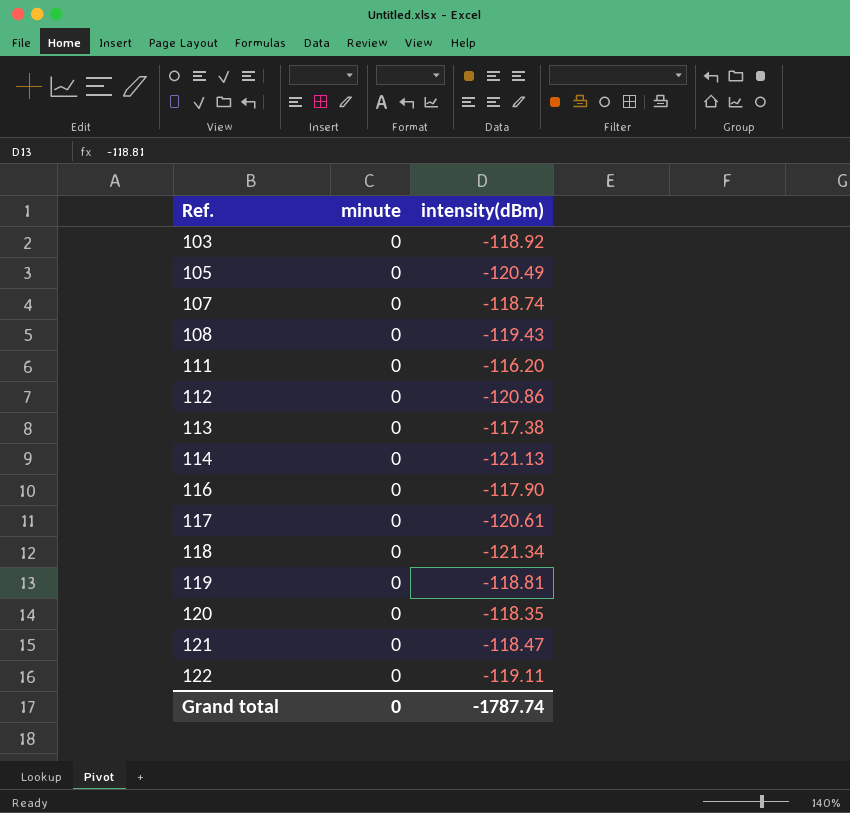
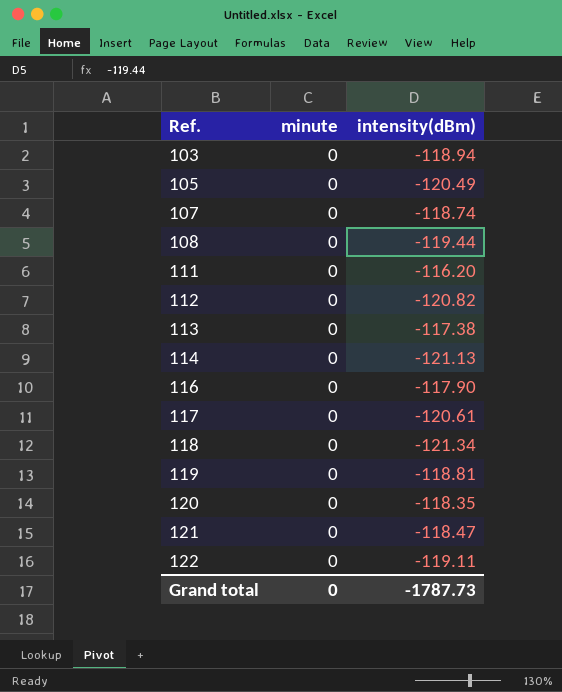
103 | intensity(dBm): -118.92 -> -118.94
108 | intensity(dBm): -119.43 -> -119.44
112 | intensity(dBm): -120.86 -> -120.82
Grand total | intensity(dBm): -1787.74 -> -1787.73

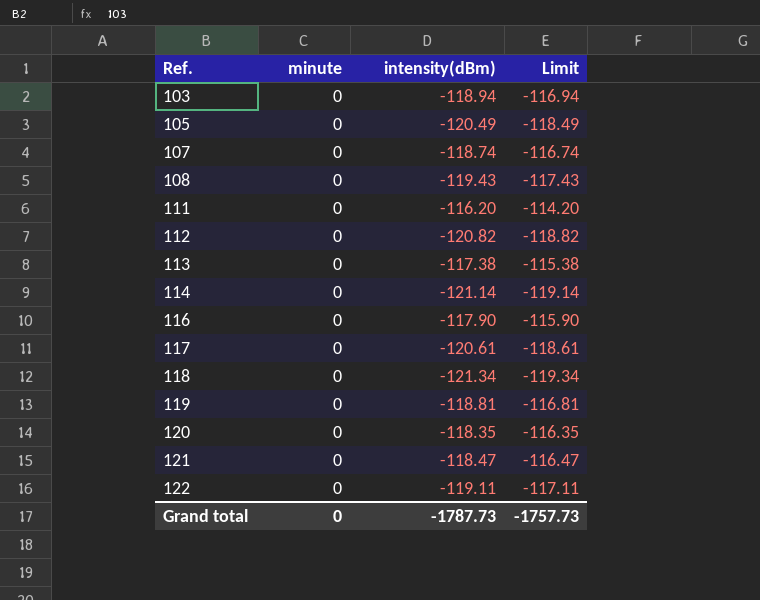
column Limit | formula: none -> [intensity(dBm)] + 2
108 | intensity(dBm): -119.44 -> -119.43
114 | intensity(dBm): -121.13 -> -121.14

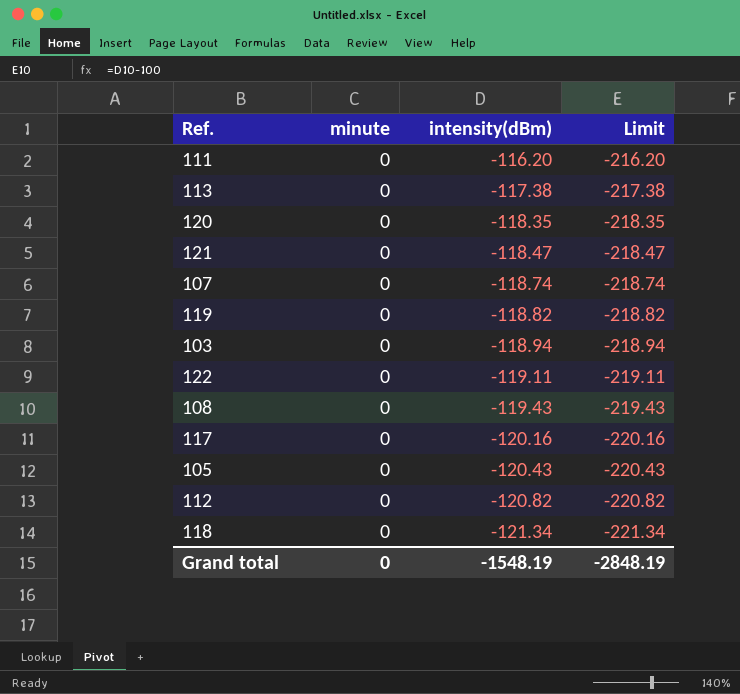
row order: Ref. ascending -> intensity(dBm) descending
column Limit | formula: [intensity(dBm)] + 2 -> [intensity(dBm)] - 100
row 114: 0 | -121.14 | -119.14 -> none
row 116: 0 | -117.90 | -115.90 -> none
119 | intensity(dBm): -118.81 -> -118.82
117 | intensity(dBm): -120.61 -> -120.16
105 | intensity(dBm): -120.49 -> -120.43
Grand total | intensity(dBm): -1787.73 -> -1548.19
Grand total | Limit: -1757.73 -> -2848.19

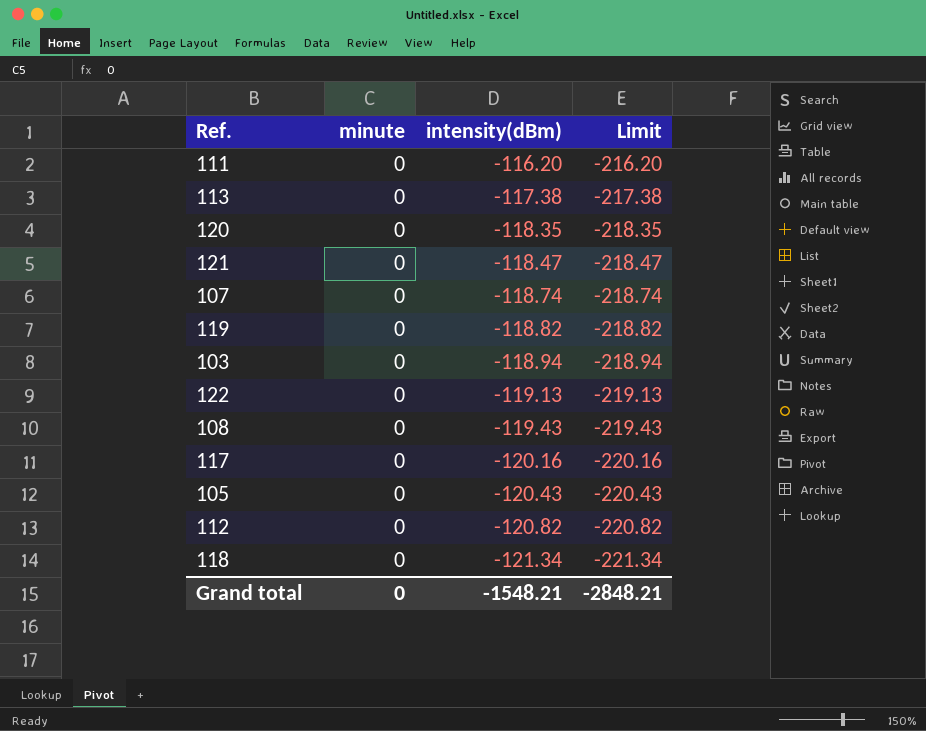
122 | intensity(dBm): -119.11 -> -119.13
122 | Limit: -219.11 -> -219.13
Grand total | intensity(dBm): -1548.19 -> -1548.21
Grand total | Limit: -2848.19 -> -2848.21

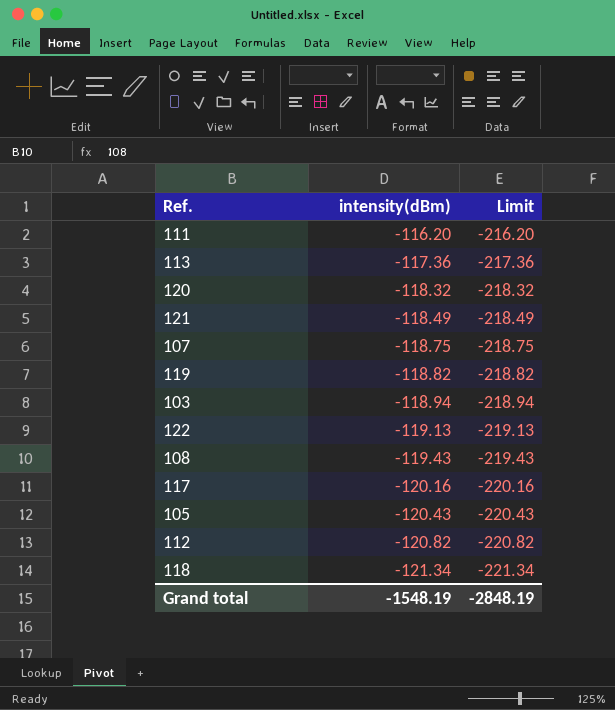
column minute | position: 2 -> none
113 | intensity(dBm): -117.38 -> -117.36
113 | Limit: -217.38 -> -217.36
120 | intensity(dBm): -118.35 -> -118.32
120 | Limit: -218.35 -> -218.32
121 | intensity(dBm): -118.47 -> -118.49
121 | Limit: -218.47 -> -218.49
107 | intensity(dBm): -118.74 -> -118.75
107 | Limit: -218.74 -> -218.75
Grand total | intensity(dBm): -1548.21 -> -1548.19
Grand total | Limit: -2848.21 -> -2848.19

